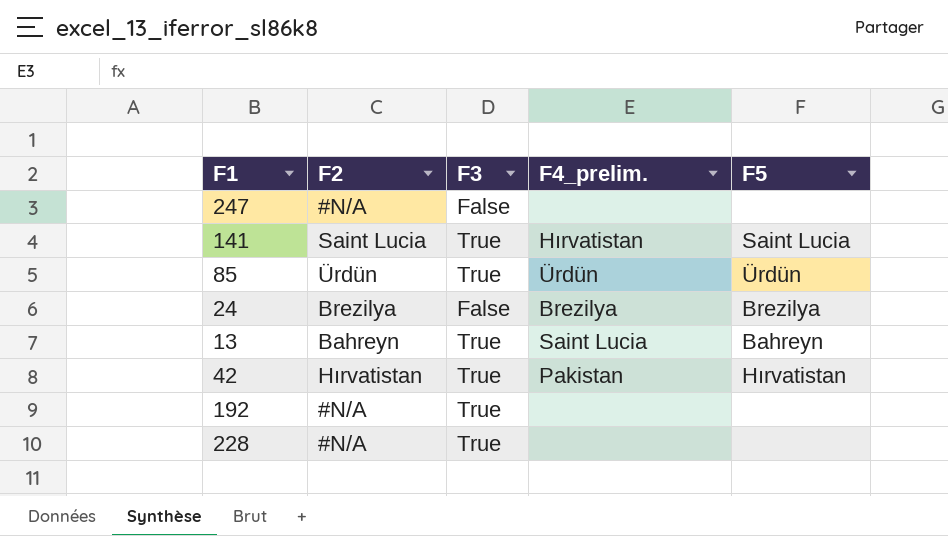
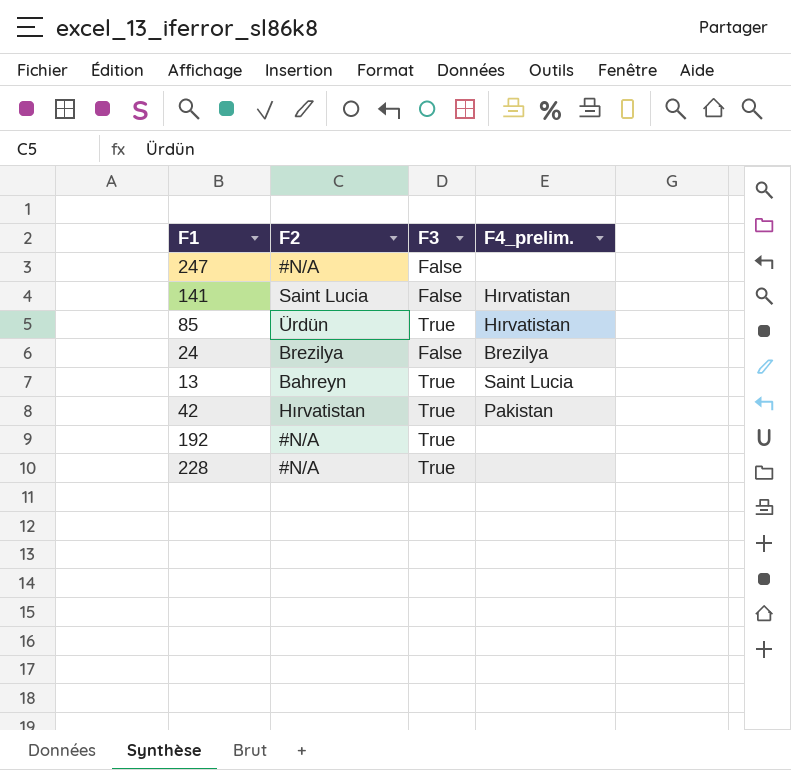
column F5 | position: 5 -> none
141 | F3: True -> False
85 | F4_prelim.: Ürdün -> Hırvatistan

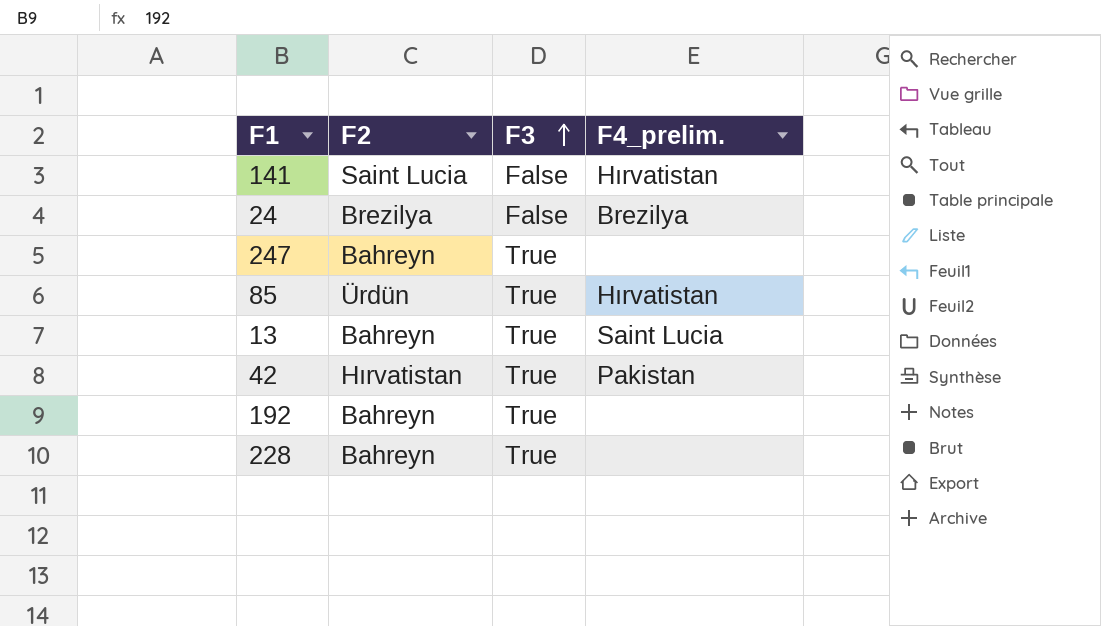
row order: none -> F3 ascending
247 | F2: #N/A -> Bahreyn
247 | F3: False -> True
192 | F2: #N/A -> Bahreyn
228 | F2: #N/A -> Bahreyn

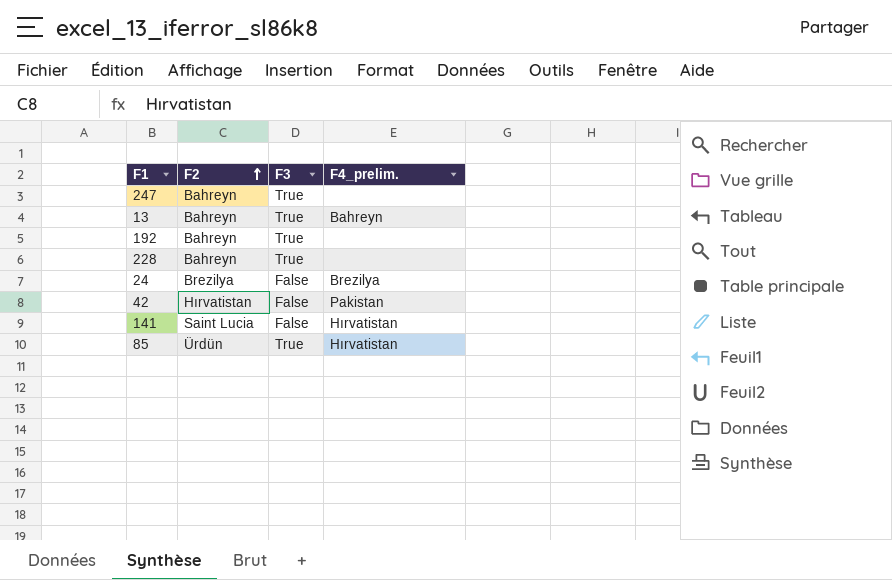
row order: F3 ascending -> F2 ascending
13 | F4_prelim.: Saint Lucia -> Bahreyn
42 | F3: True -> False

